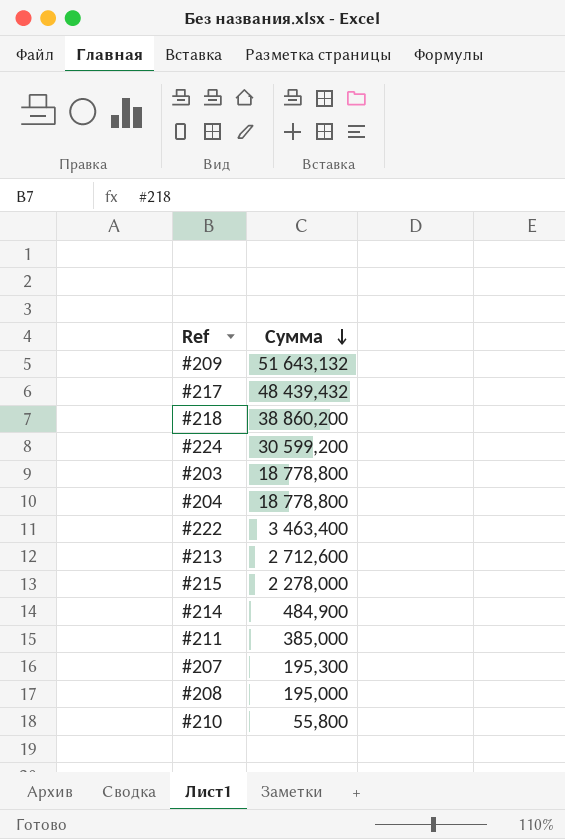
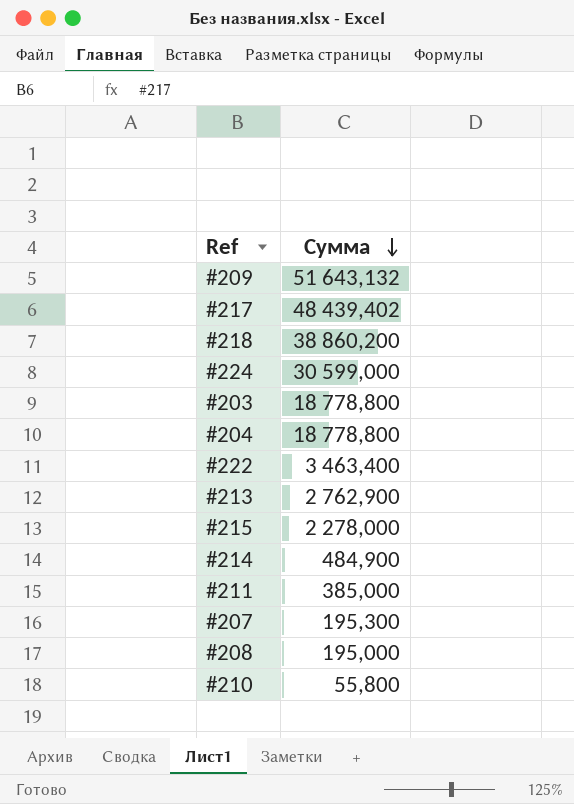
#217 | Сумма: 48 439,432 -> 48 439,402
#224 | Сумма: 30 599,200 -> 30 599,000
#213 | Сумма: 2 712,600 -> 2 762,900

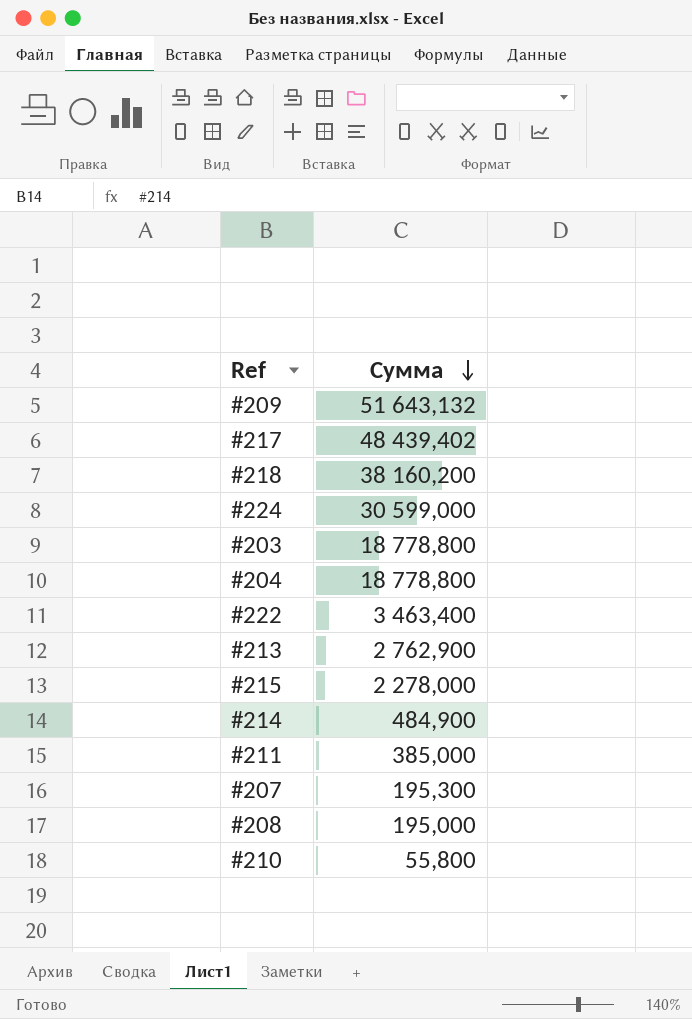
#218 | Сумма: 38 860,200 -> 38 160,200

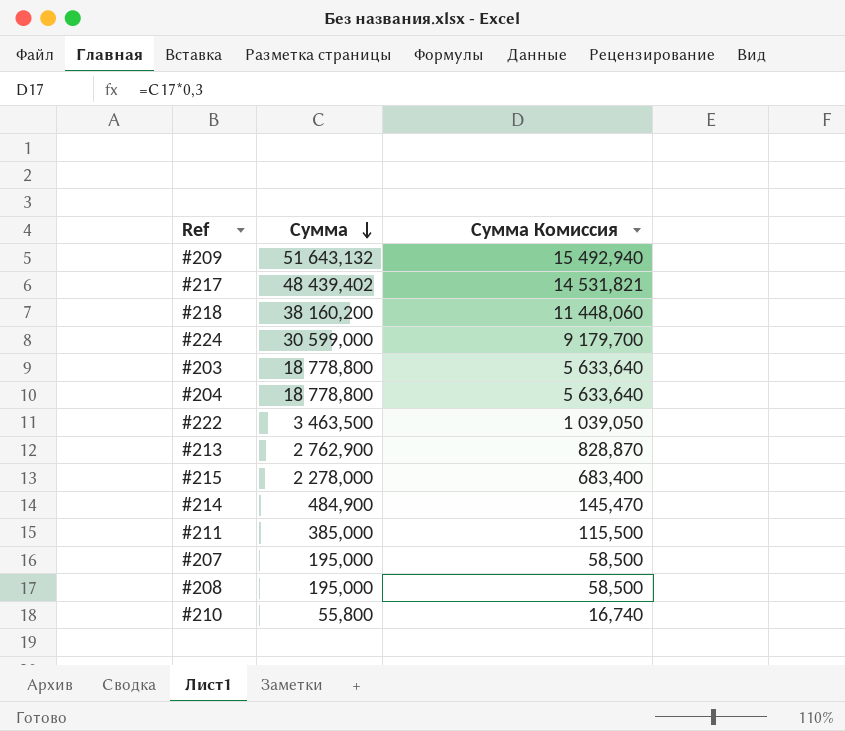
column Сумма Комиссия | formula: none -> [Сумма] * 0,3
#222 | Сумма: 3 463,400 -> 3 463,500
#207 | Сумма: 195,300 -> 195,000

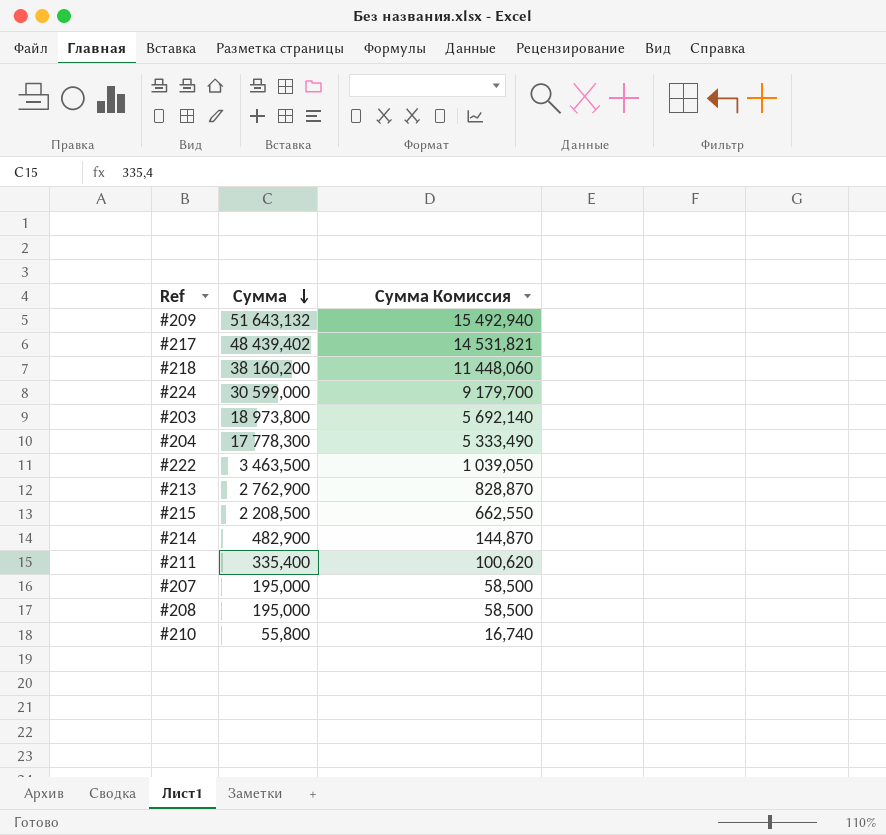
#203 | Сумма: 18 778,800 -> 18 973,800
#203 | Сумма Комиссия: 5 633,640 -> 5 692,140
#204 | Сумма: 18 778,800 -> 17 778,300
#204 | Сумма Комиссия: 5 633,640 -> 5 333,490
#215 | Сумма: 2 278,000 -> 2 208,500
#215 | Сумма Комиссия: 683,400 -> 662,550
#214 | Сумма: 484,900 -> 482,900
#214 | Сумма Комиссия: 145,470 -> 144,870
#211 | Сумма: 385,000 -> 335,400
#211 | Сумма Комиссия: 115,500 -> 100,620

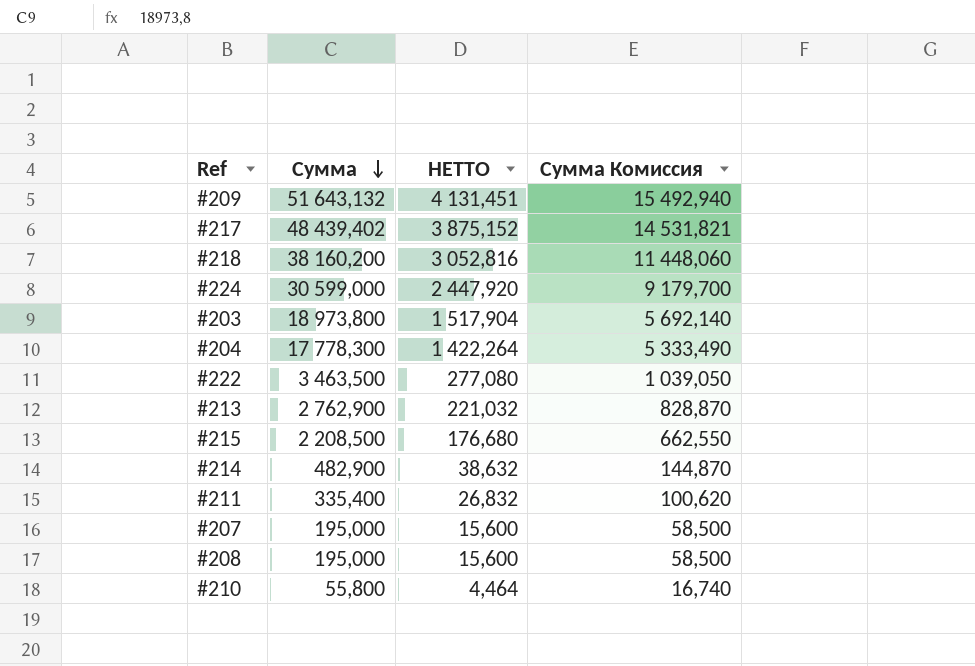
column НЕТТО | formula: none -> [Сумма] * 0,08

